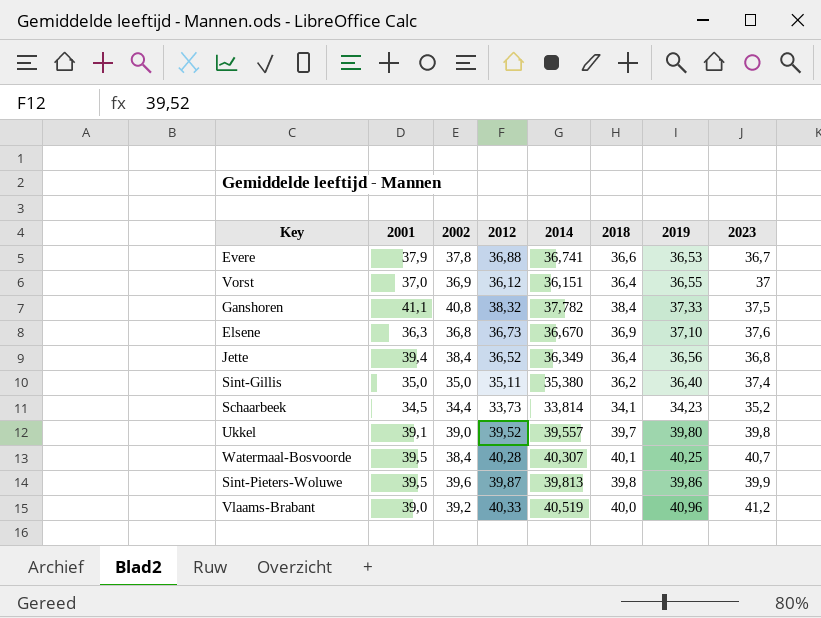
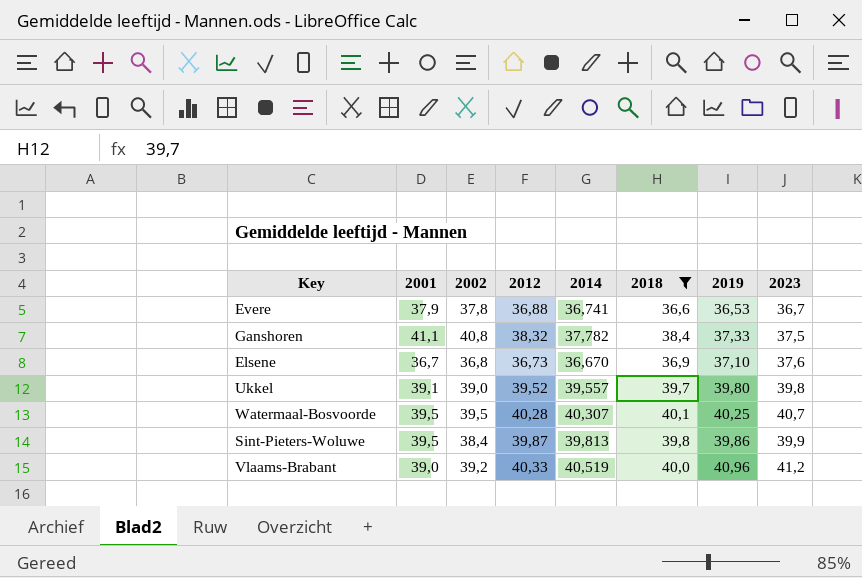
filter: none -> 2018 >= 36,6
Elsene | 2001: 36,3 -> 36,7
Watermaal-Bosvoorde | 2002: 38,4 -> 39,5
Sint-Pieters-Woluwe | 2002: 39,6 -> 38,4

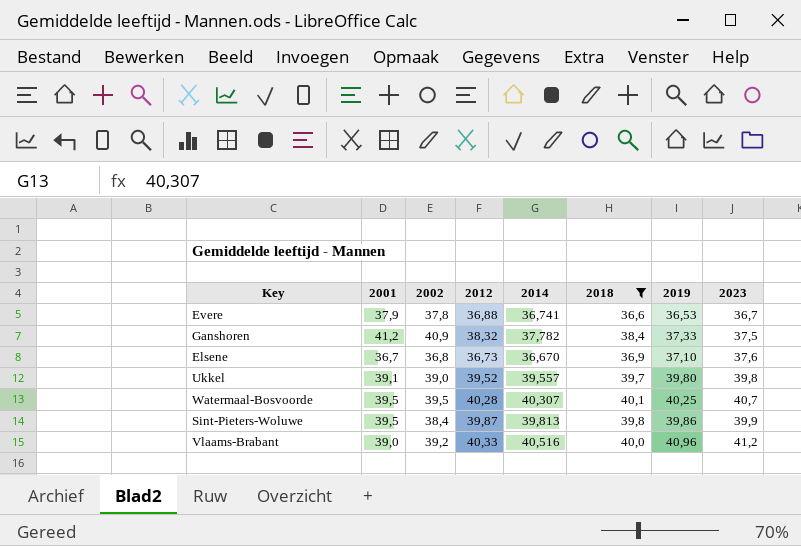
Ganshoren | 2001: 41,1 -> 41,2
Ganshoren | 2002: 40,8 -> 40,9
Vlaams-Brabant | 2014: 40,519 -> 40,516

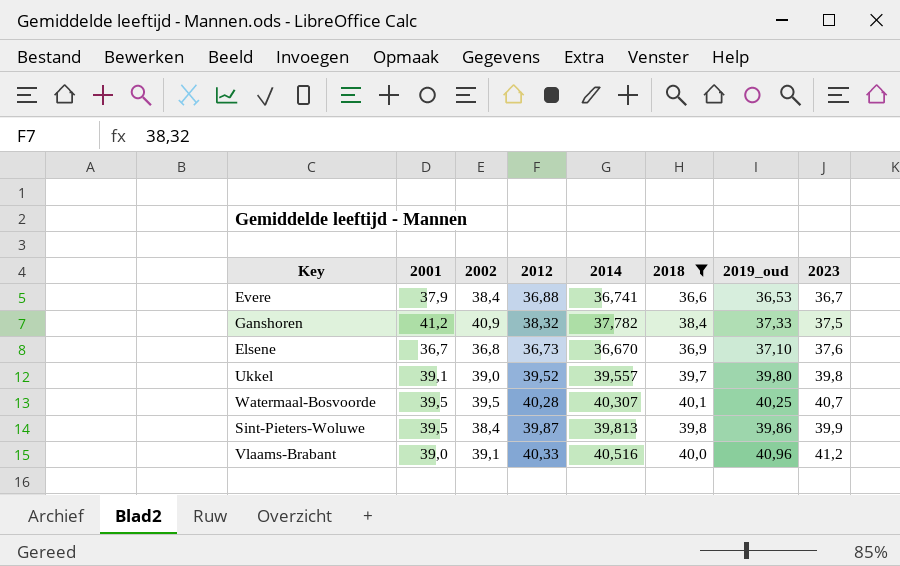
column name: 2019 -> 2019_oud
Evere | 2002: 37,8 -> 38,4
Vlaams-Brabant | 2002: 39,2 -> 39,1

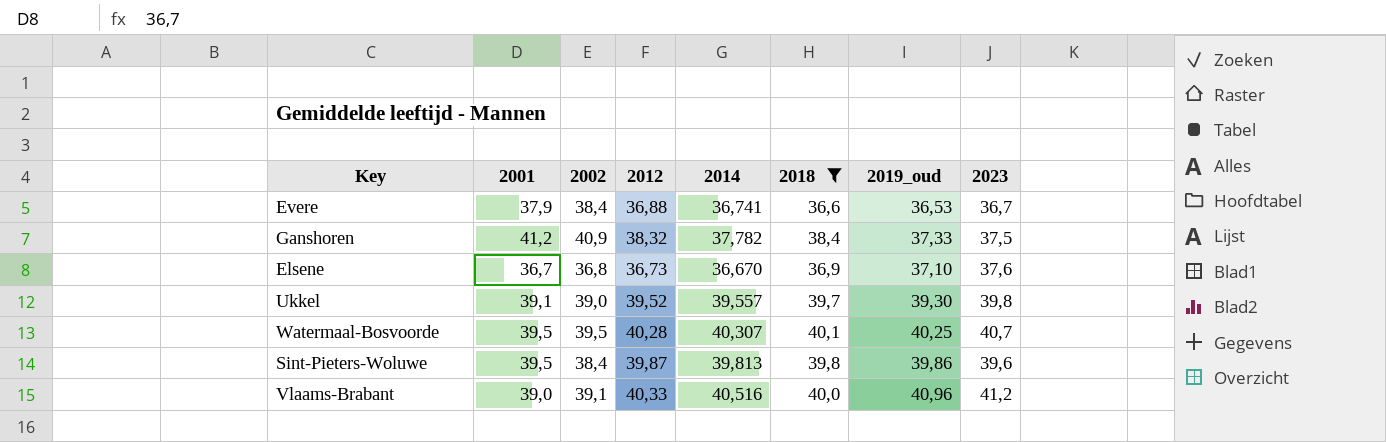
Ukkel | 2019_oud: 39,80 -> 39,30
Sint-Pieters-Woluwe | 2023: 39,9 -> 39,6

